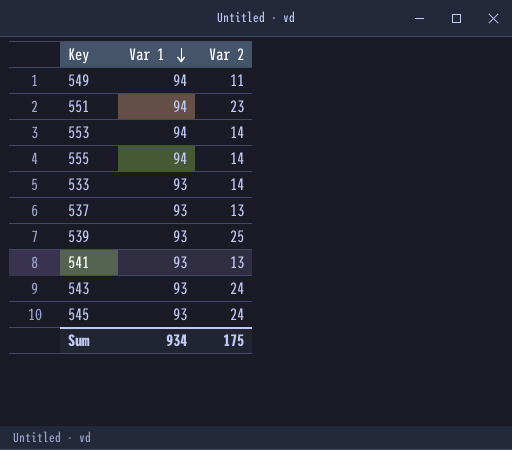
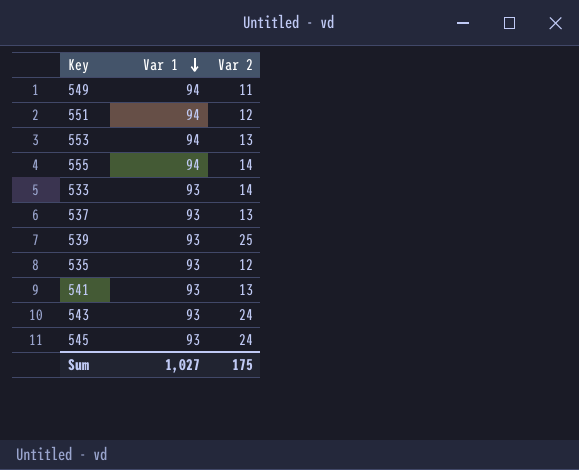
551 | Var 2: 23 -> 12
553 | Var 2: 14 -> 13
row 535: none -> 93 | 12
Sum | Var 1: 934 -> 1,027

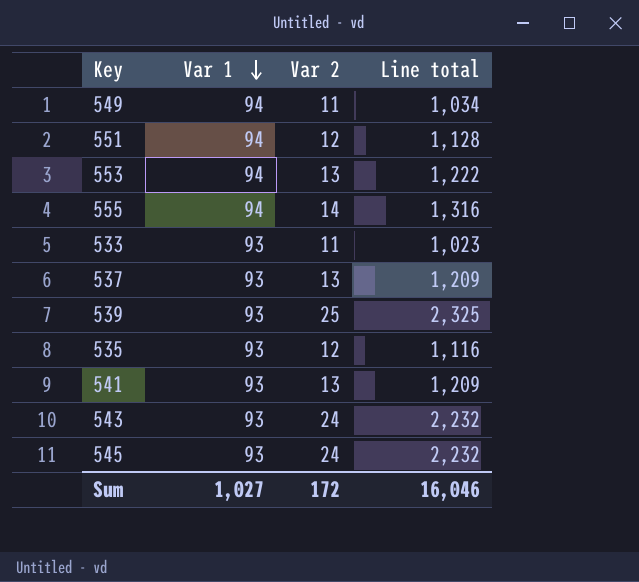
column Line total | formula: none -> [Var 1] * [Var 2]
533 | Var 2: 14 -> 11
Sum | Var 2: 175 -> 172

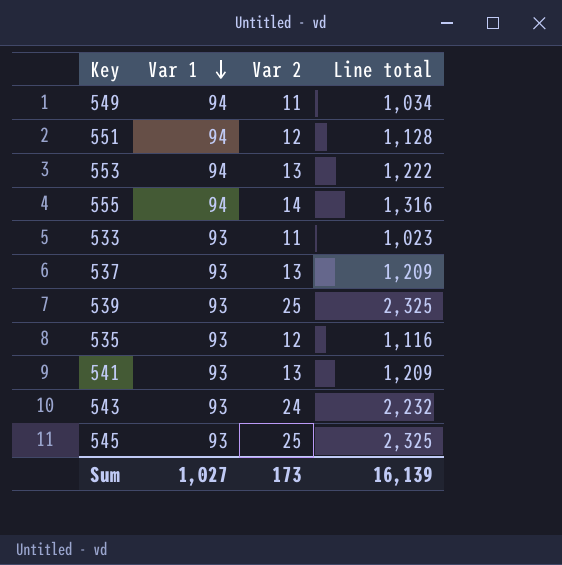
545 | Var 2: 24 -> 25
545 | Line total: 2,232 -> 2,325
Sum | Var 2: 172 -> 173
Sum | Line total: 16,046 -> 16,139

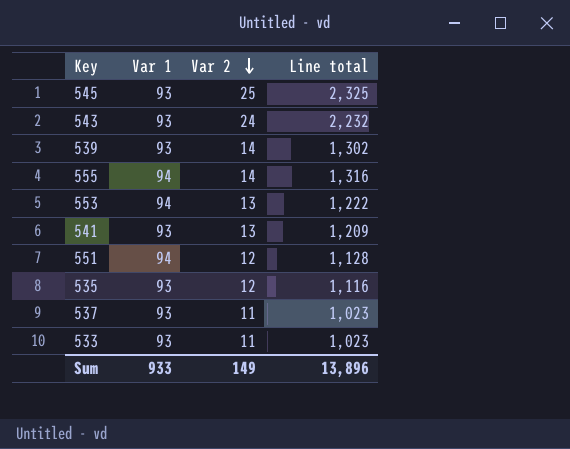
row order: Var 1 descending -> Var 2 descending
row 549: 94 | 11 | 1,034 -> none
539 | Var 2: 25 -> 14
539 | Line total: 2,325 -> 1,302
537 | Var 2: 13 -> 11
537 | Line total: 1,209 -> 1,023
Sum | Var 1: 1,027 -> 933
Sum | Var 2: 173 -> 149
Sum | Line total: 16,139 -> 13,896

